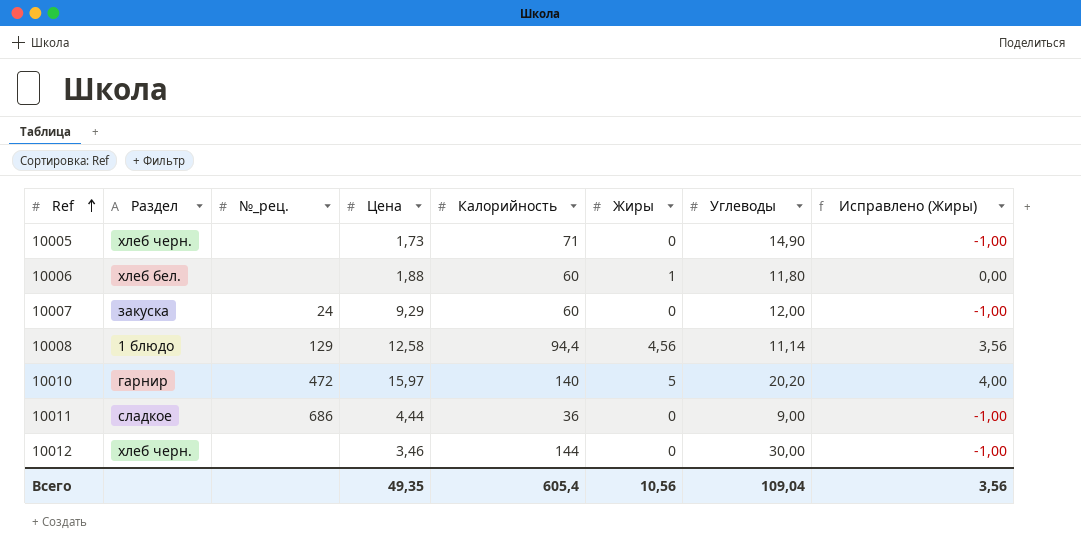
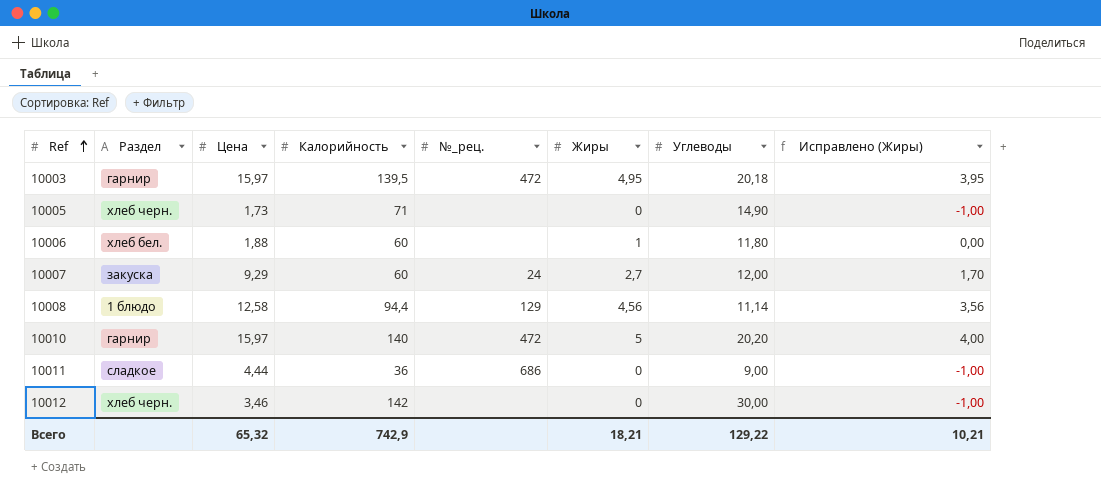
column №_рец. | position: 3 -> 5
row 10003: none -> гарнир | 15,97 | 139,5 | 472 | 4,95 | 20,18 | 3,95
10007 | Жиры: 0 -> 2,7
10007 | Исправлено (Жиры): -1,00 -> 1,70
10012 | Калорийность: 144 -> 142
Всего | Цена: 49,35 -> 65,32
Всего | Калорийность: 605,4 -> 742,9
Всего | Жиры: 10,56 -> 18,21
Всего | Углеводы: 109,04 -> 129,22
Всего | Исправлено (Жиры): 3,56 -> 10,21

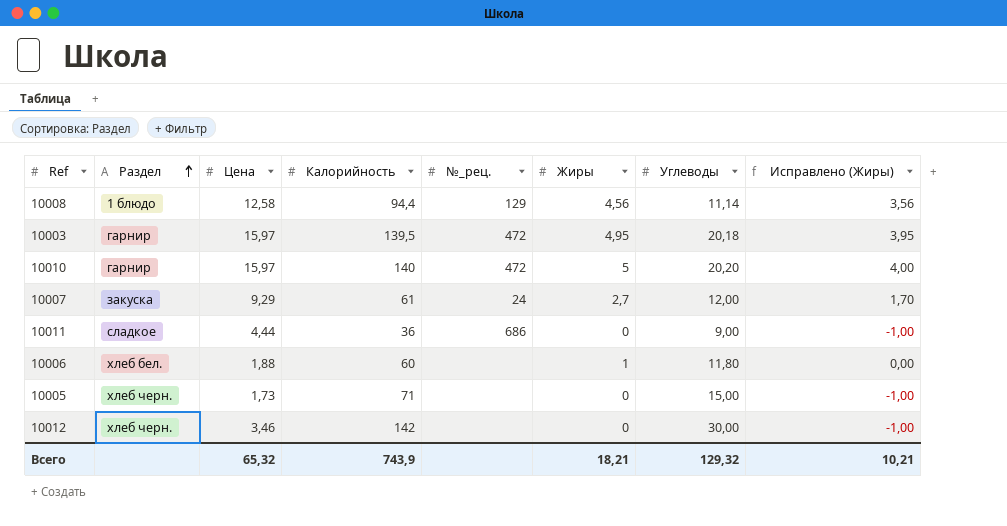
row order: Ref ascending -> Раздел ascending
10007 | Калорийность: 60 -> 61
10005 | Углеводы: 14,90 -> 15,00
Всего | Калорийность: 742,9 -> 743,9
Всего | Углеводы: 129,22 -> 129,32

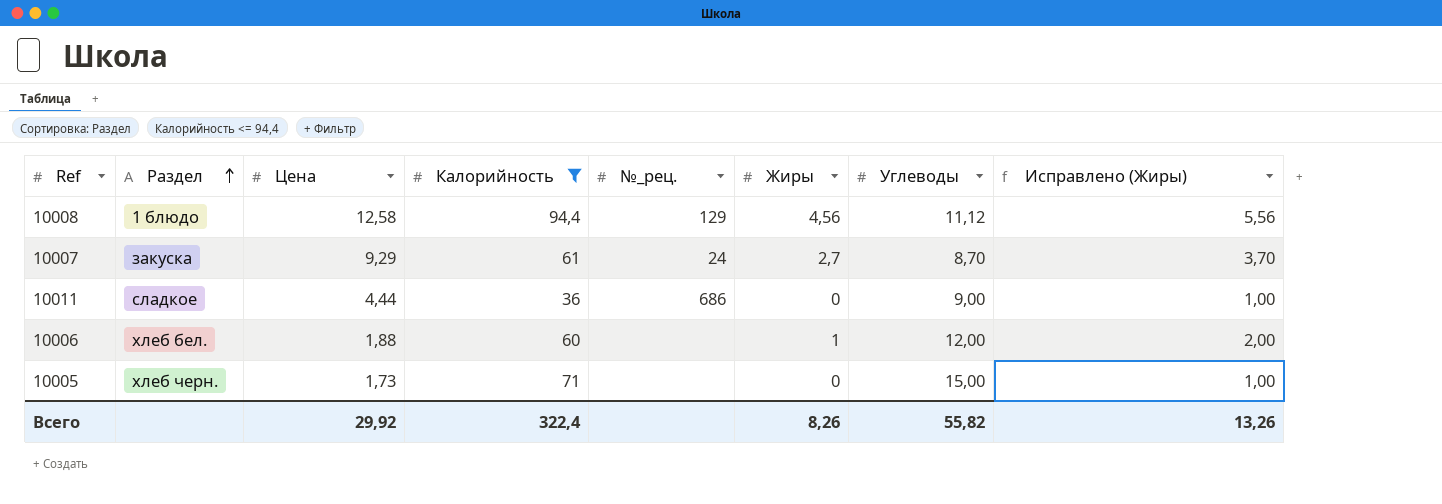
filter: none -> Калорийность <= 94,4
column Исправлено (Жиры) | formula: [Жиры] - 1 -> [Жиры] + 1
10008 | Углеводы: 11,14 -> 11,12
10007 | Углеводы: 12,00 -> 8,70
10006 | Углеводы: 11,80 -> 12,00
Всего | Цена: 65,32 -> 29,92
Всего | Калорийность: 743,9 -> 322,4
Всего | Жиры: 18,21 -> 8,26
Всего | Углеводы: 129,32 -> 55,82
Всего | Исправлено (Жиры): 10,21 -> 13,26

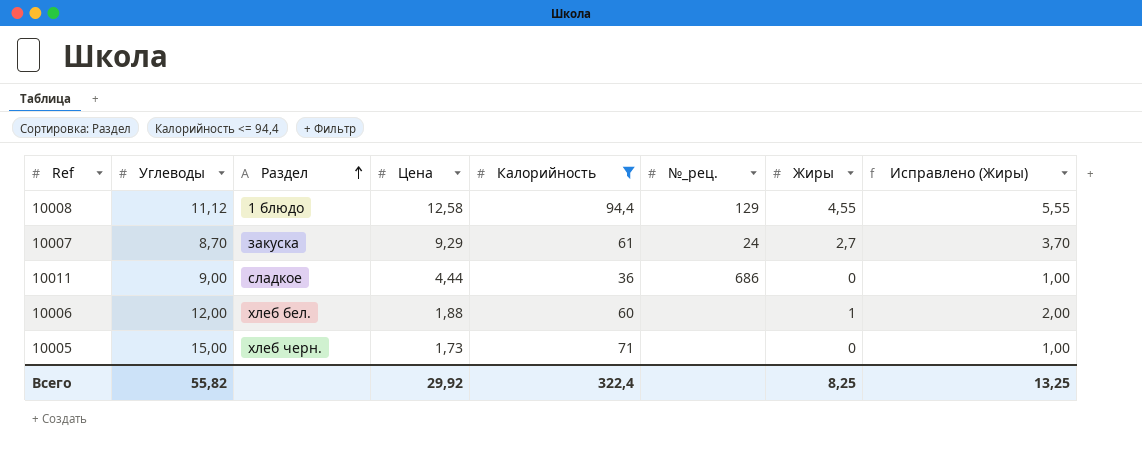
column Углеводы | position: 7 -> 2
10008 | Жиры: 4,56 -> 4,55
10008 | Исправлено (Жиры): 5,56 -> 5,55
Всего | Жиры: 8,26 -> 8,25
Всего | Исправлено (Жиры): 13,26 -> 13,25

